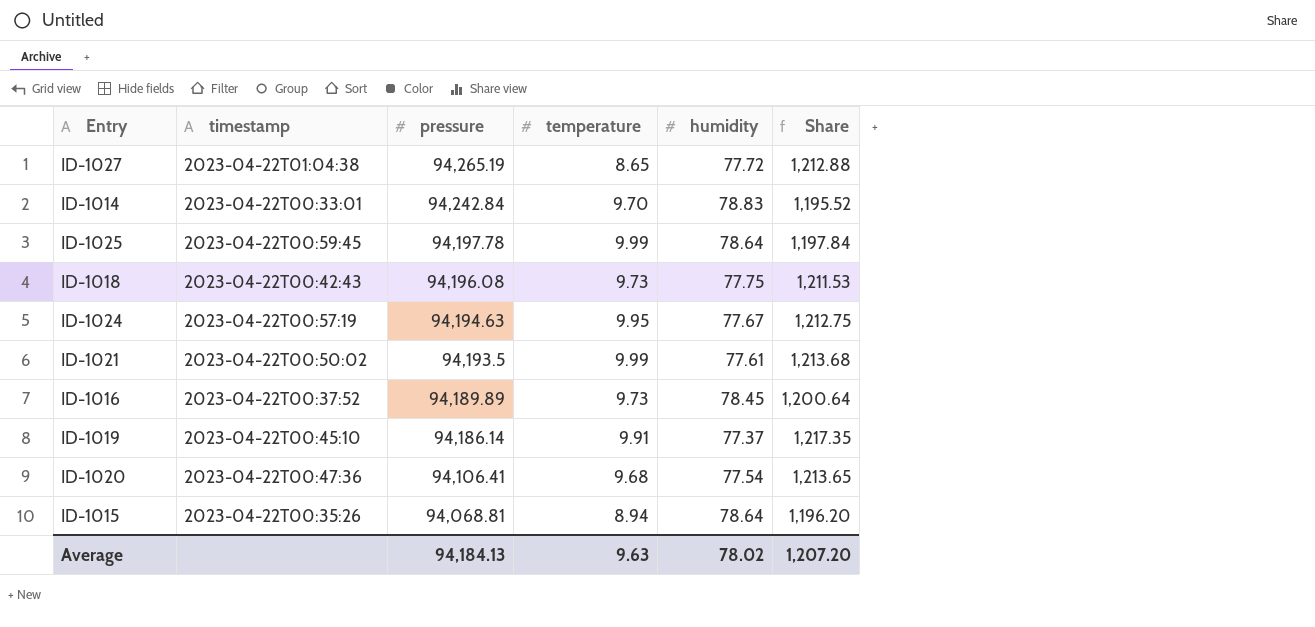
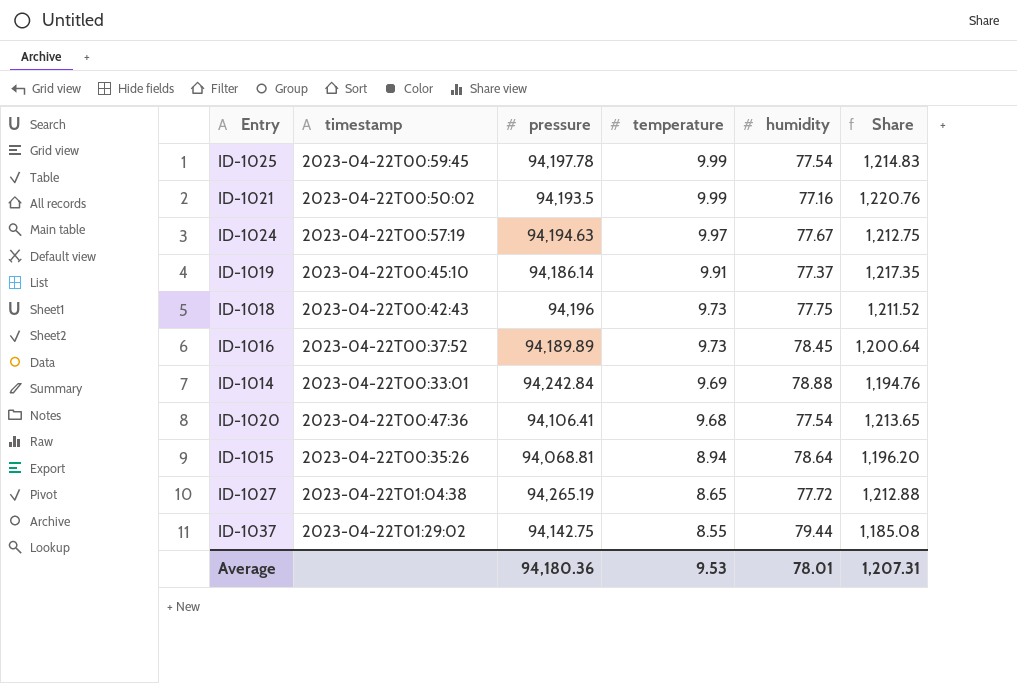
row order: pressure descending -> temperature descending
ID-1025 | humidity: 78.64 -> 77.54
ID-1025 | Share: 1,197.84 -> 1,214.83
ID-1021 | humidity: 77.61 -> 77.16
ID-1021 | Share: 1,213.68 -> 1,220.76
ID-1024 | temperature: 9.95 -> 9.97
ID-1018 | pressure: 94,196.08 -> 94,196
ID-1018 | Share: 1,211.53 -> 1,211.52
ID-1014 | temperature: 9.70 -> 9.69
ID-1014 | humidity: 78.83 -> 78.88
ID-1014 | Share: 1,195.52 -> 1,194.76
row ID-1037: none -> 2023-04-22T01:29:02 | 94,142.75 | 8.55 | 79.44 | 1,185.08
Average | pressure: 94,184.13 -> 94,180.36
Average | temperature: 9.63 -> 9.53
Average | humidity: 78.02 -> 78.01
Average | Share: 1,207.20 -> 1,207.31

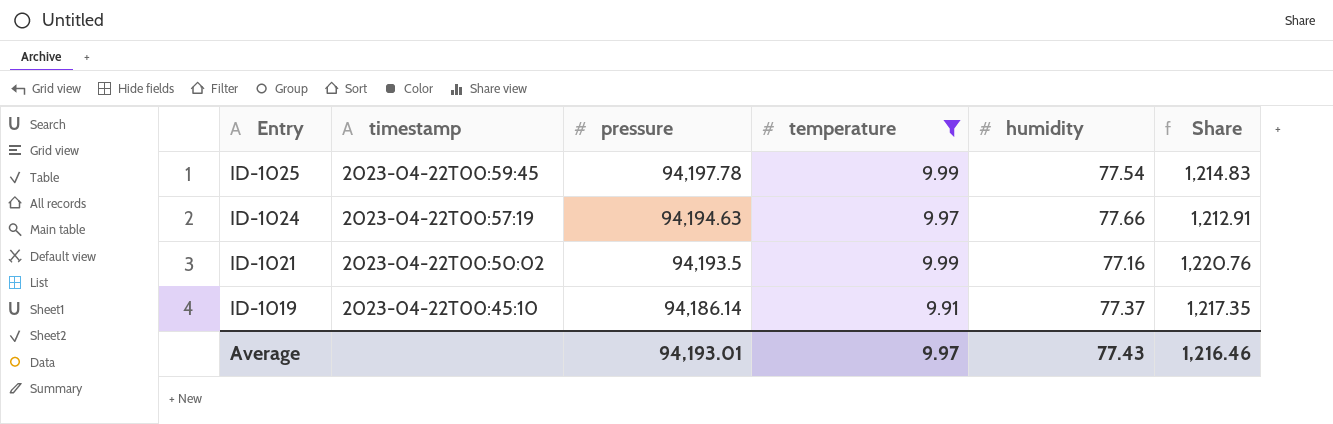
filter: none -> temperature >= 9.91
row order: temperature descending -> Entry descending
ID-1024 | humidity: 77.67 -> 77.66
ID-1024 | Share: 1,212.75 -> 1,212.91
Average | pressure: 94,180.36 -> 94,193.01
Average | temperature: 9.53 -> 9.97
Average | humidity: 78.01 -> 77.43
Average | Share: 1,207.31 -> 1,216.46

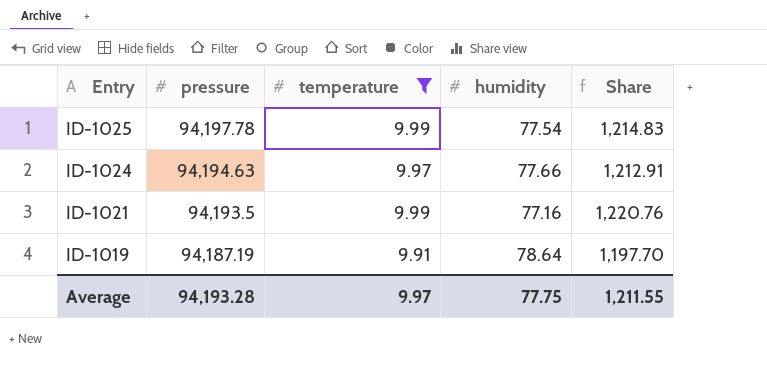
column timestamp | position: 2 -> none
ID-1019 | pressure: 94,186.14 -> 94,187.19
ID-1019 | humidity: 77.37 -> 78.64
ID-1019 | Share: 1,217.35 -> 1,197.70
Average | pressure: 94,193.01 -> 94,193.28
Average | humidity: 77.43 -> 77.75
Average | Share: 1,216.46 -> 1,211.55

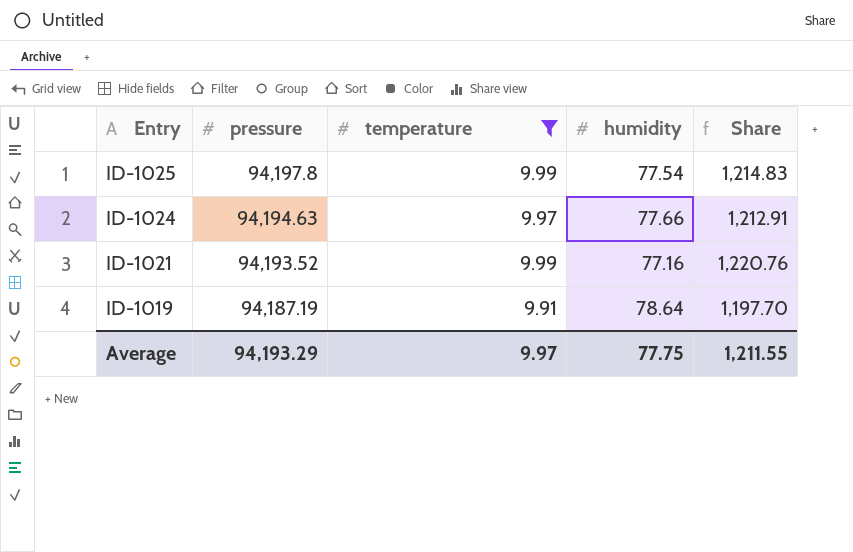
ID-1025 | pressure: 94,197.78 -> 94,197.8
ID-1021 | pressure: 94,193.5 -> 94,193.52
Average | pressure: 94,193.28 -> 94,193.29

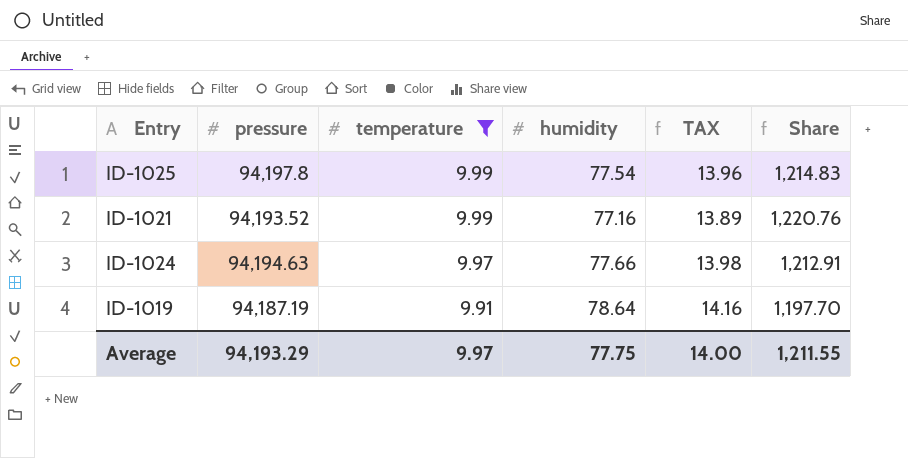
row order: Entry descending -> temperature descending
column TAX | formula: none -> [humidity] * 0.18

